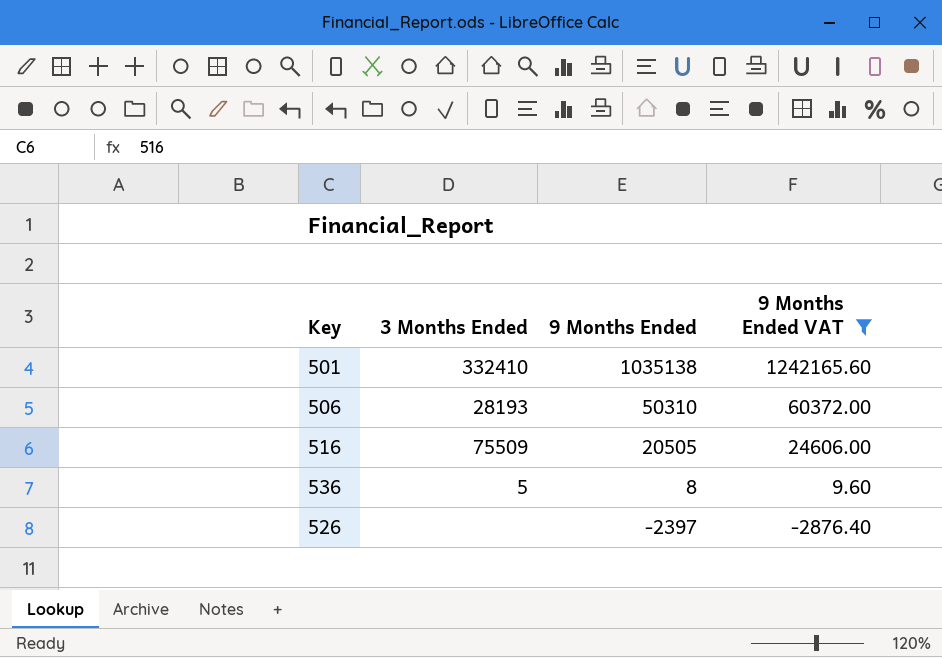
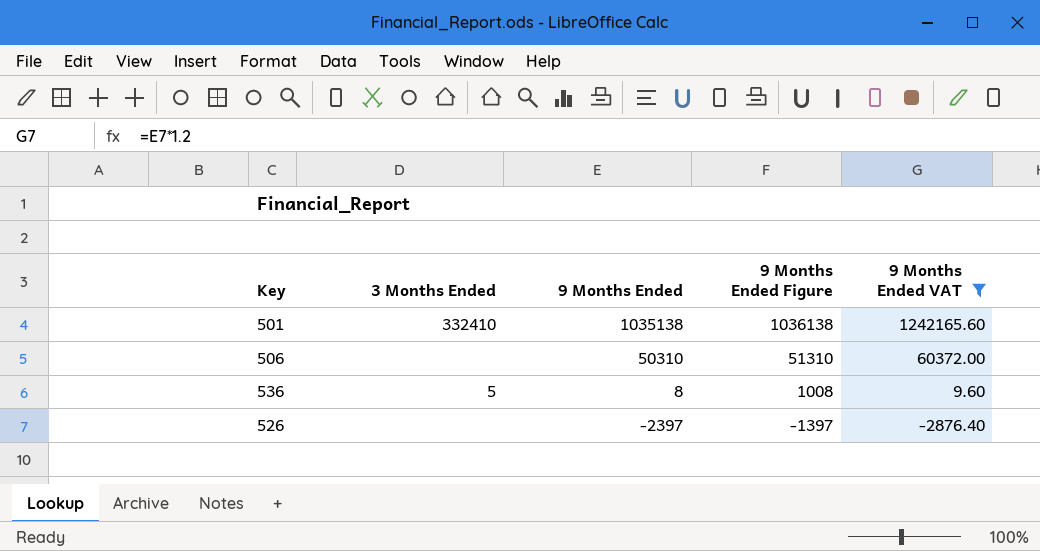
column 9 Months Ended Figure | formula: none -> [9 Months Ended] + 1000
row 516: 75509 | 20505 | 24606.00 -> none
506 | 3 Months Ended: 28193 -> none

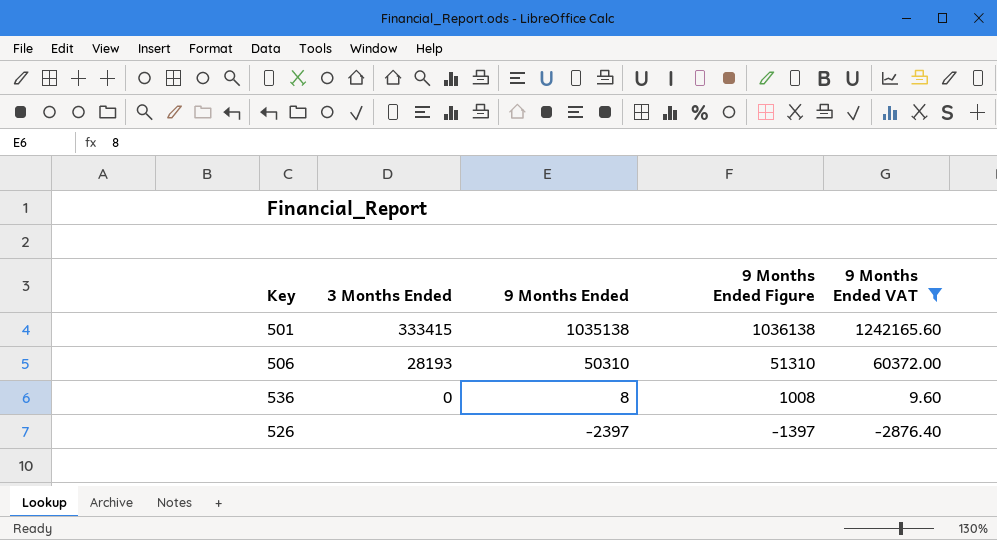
501 | 3 Months Ended: 332410 -> 333415
506 | 3 Months Ended: none -> 28193
536 | 3 Months Ended: 5 -> 0

